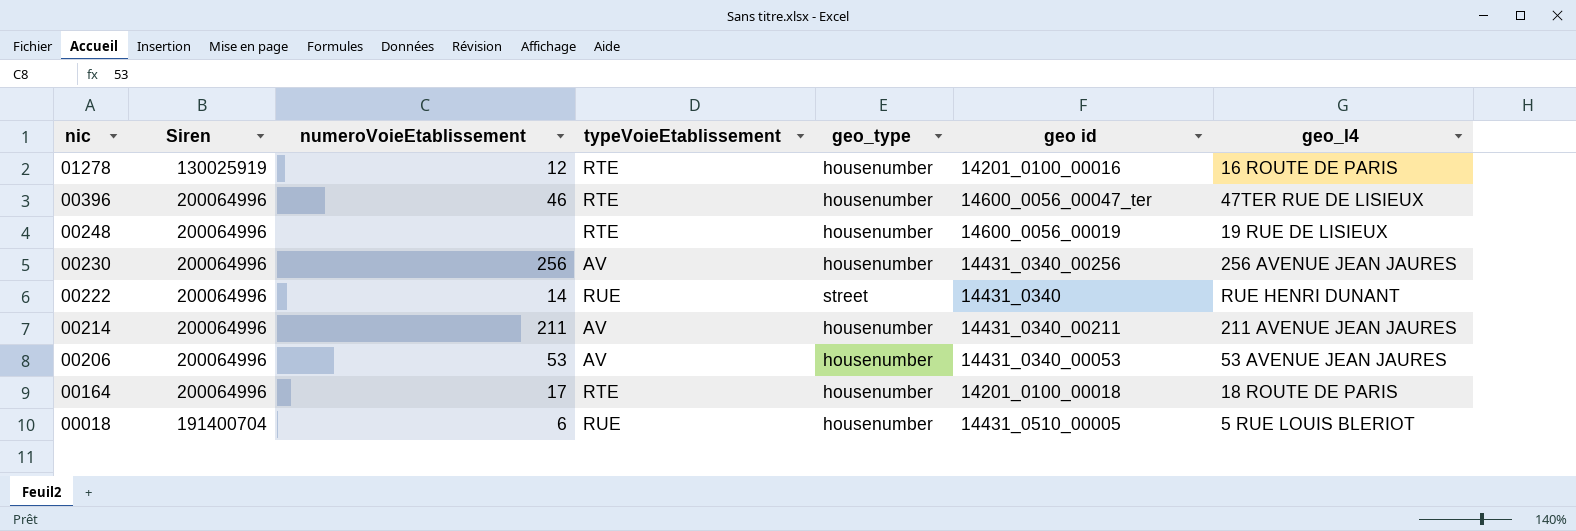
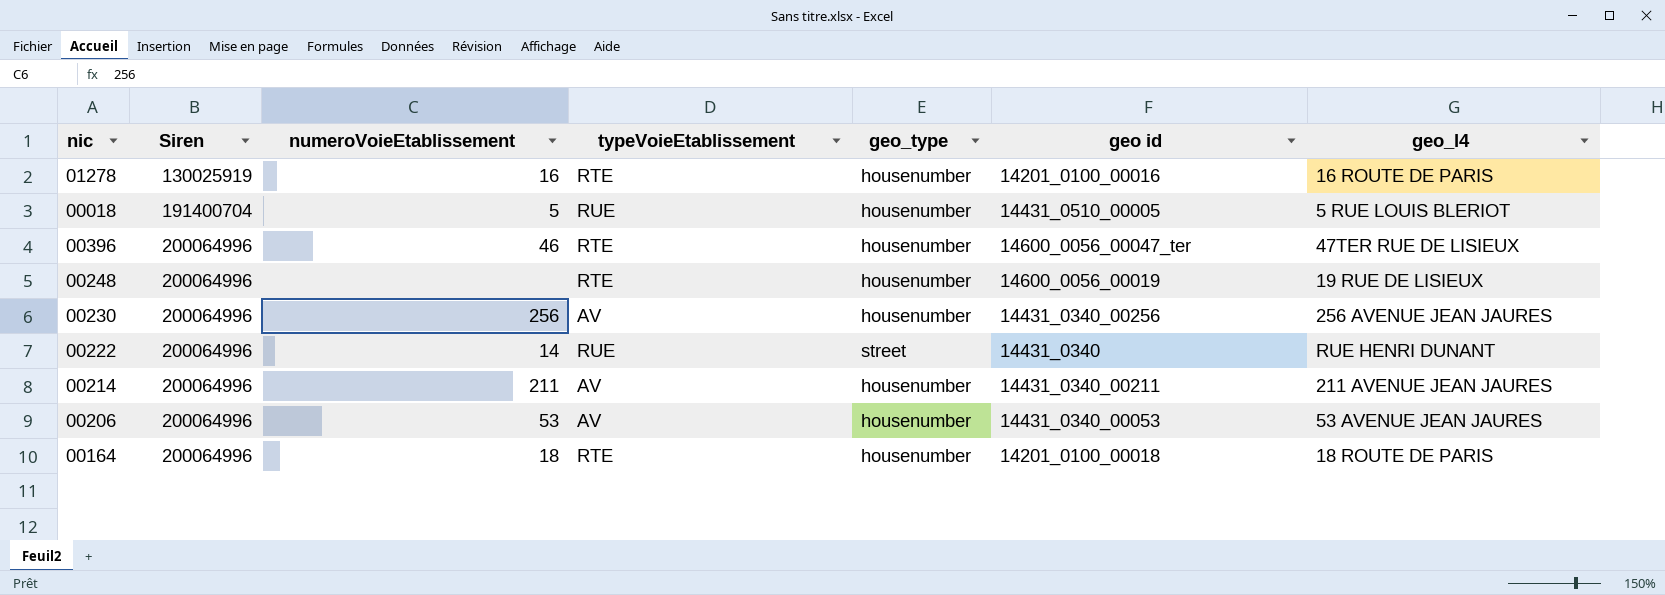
row order: nic descending -> Siren ascending
01278 | numeroVoieEtablissement: 12 -> 16
00018 | numeroVoieEtablissement: 6 -> 5
00164 | numeroVoieEtablissement: 17 -> 18

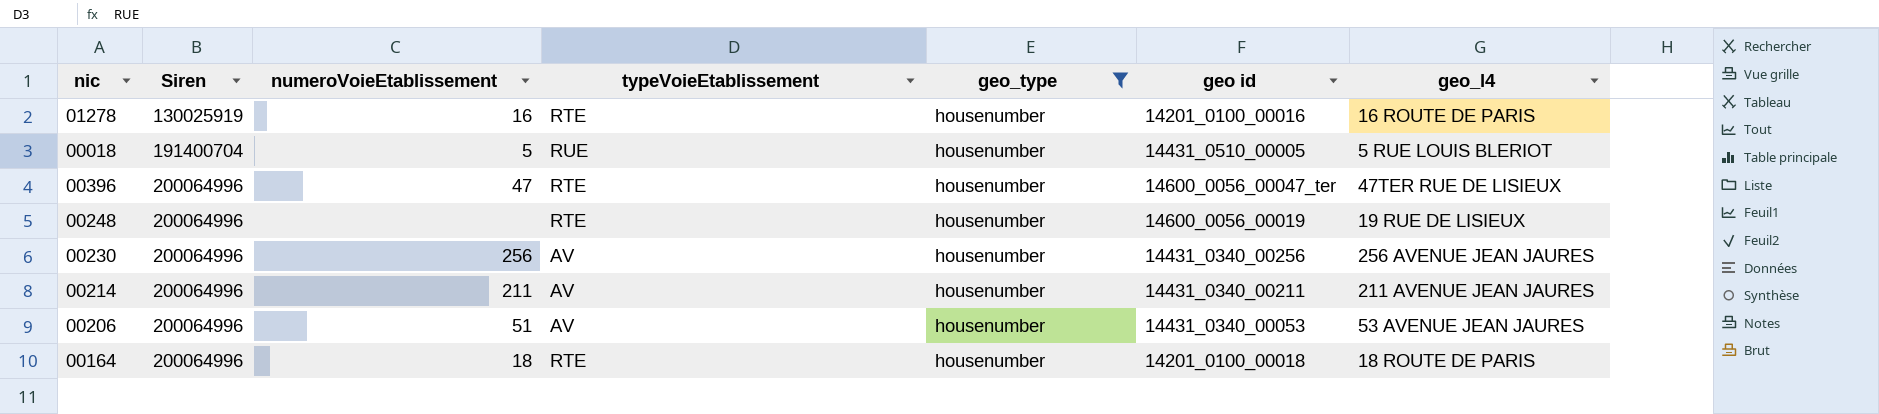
filter: none -> geo_type = housenumber
00396 | numeroVoieEtablissement: 46 -> 47
00206 | numeroVoieEtablissement: 53 -> 51

